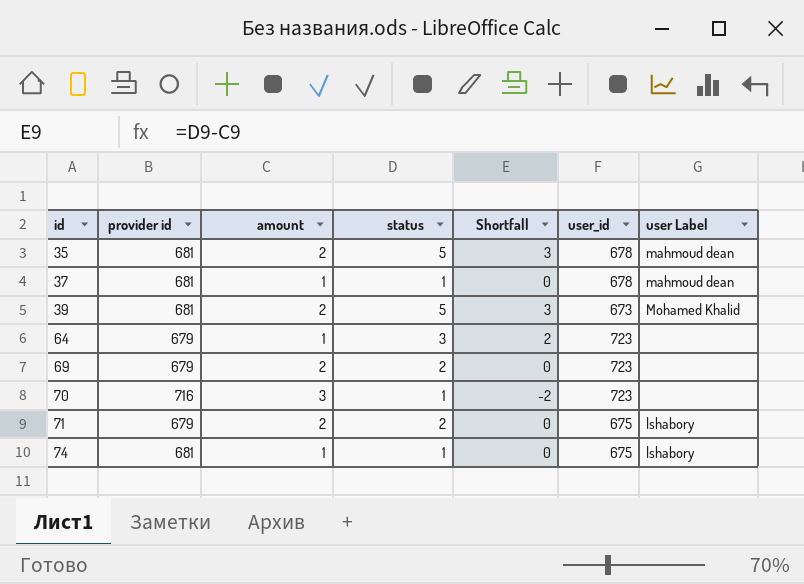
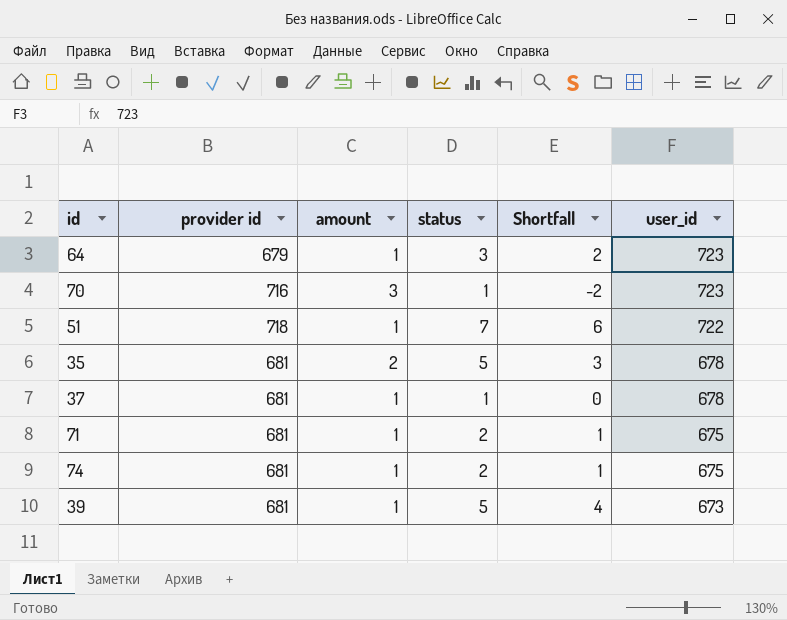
row order: id ascending -> user_id descending
column user Label | position: 7 -> none
row 69: 679 | 2 | 2 | 0 | 723 | none -> none
row 51: none -> 718 | 1 | 7 | 6 | 722
71 | provider id: 679 -> 681
71 | amount: 2 -> 1
71 | Shortfall: 0 -> 1
74 | status: 1 -> 2
74 | Shortfall: 0 -> 1
39 | amount: 2 -> 1
39 | Shortfall: 3 -> 4

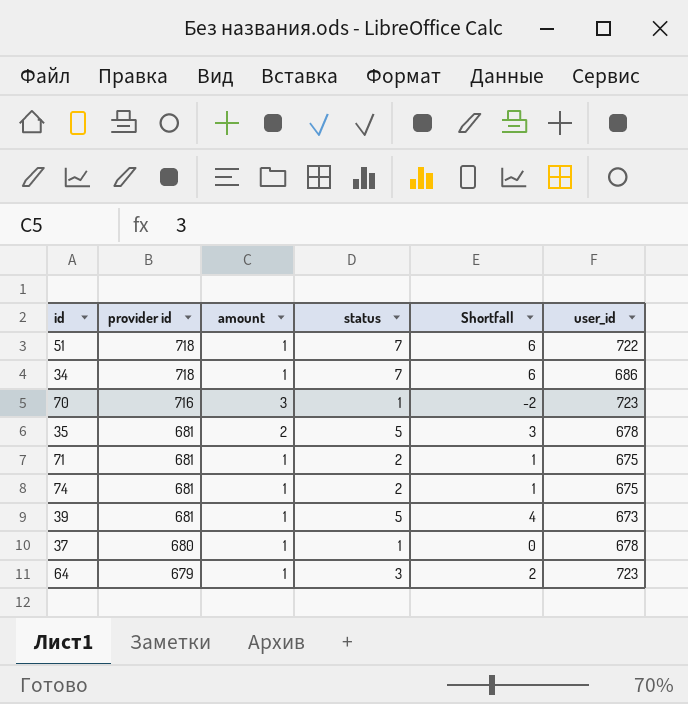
row order: user_id descending -> provider id descending
row 34: none -> 718 | 1 | 7 | 6 | 686
37 | provider id: 681 -> 680

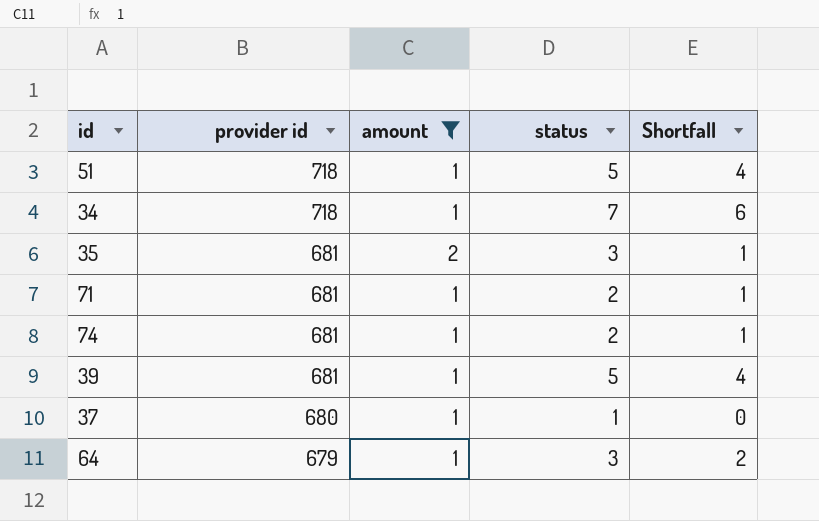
filter: none -> amount != 3
column user_id | position: 6 -> none
51 | status: 7 -> 5
51 | Shortfall: 6 -> 4
35 | status: 5 -> 3
35 | Shortfall: 3 -> 1

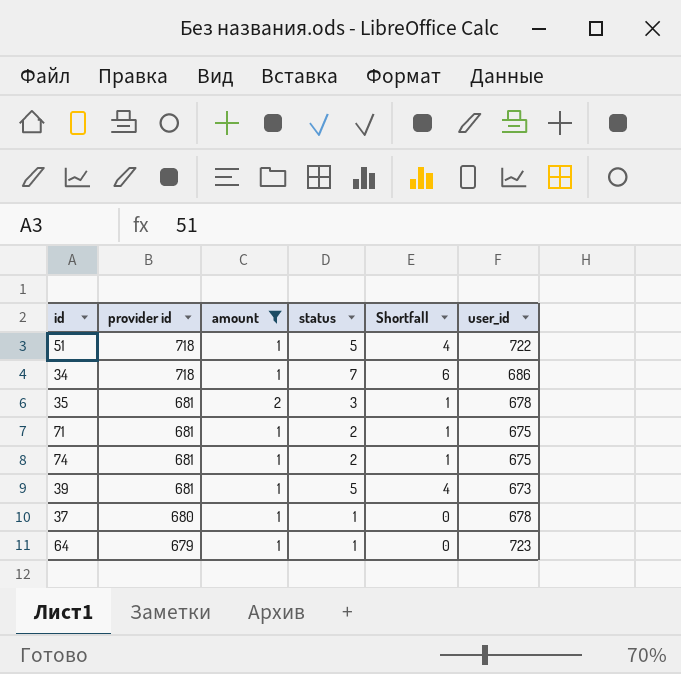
column user_id | position: none -> 6
64 | status: 3 -> 1
64 | Shortfall: 2 -> 0

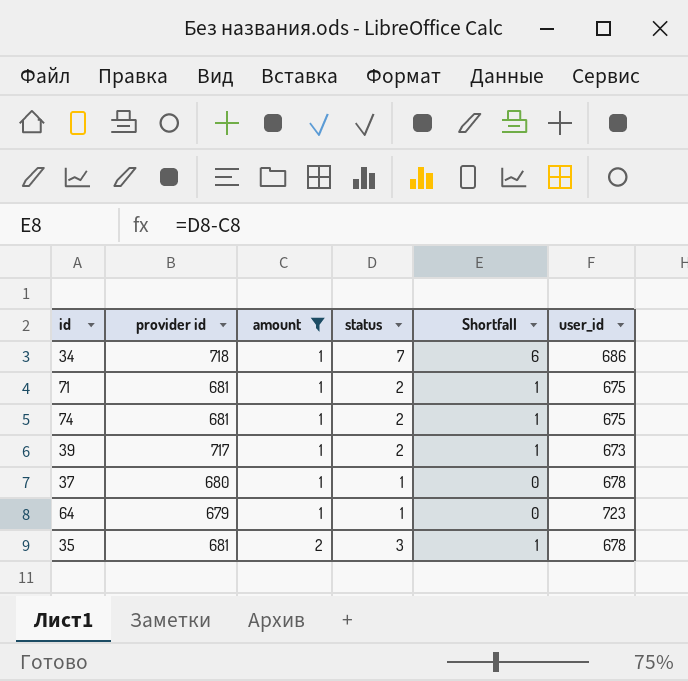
row order: provider id descending -> amount ascending
row 51: 718 | 1 | 5 | 4 | 722 -> none
39 | provider id: 681 -> 717
39 | status: 5 -> 2
39 | Shortfall: 4 -> 1

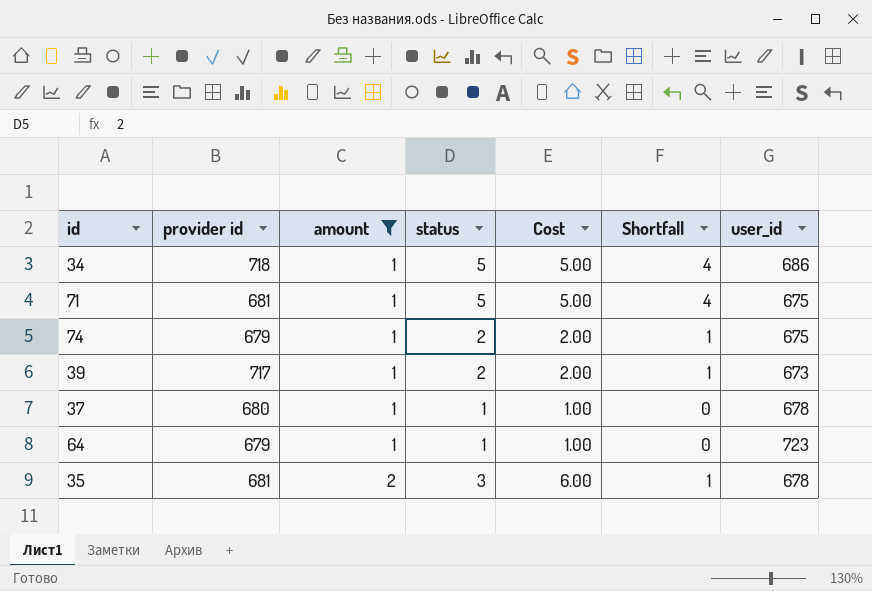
column Cost | formula: none -> [amount] * [status]
34 | status: 7 -> 5
34 | Shortfall: 6 -> 4
71 | status: 2 -> 5
71 | Shortfall: 1 -> 4
74 | provider id: 681 -> 679

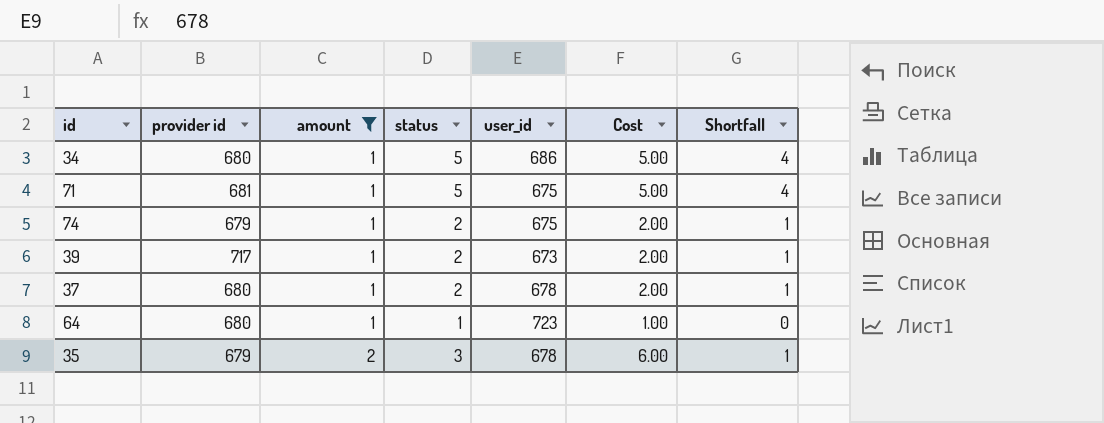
column user_id | position: 7 -> 5
34 | provider id: 718 -> 680
37 | status: 1 -> 2
37 | Cost: 1.00 -> 2.00
37 | Shortfall: 0 -> 1
64 | provider id: 679 -> 680
35 | provider id: 681 -> 679

